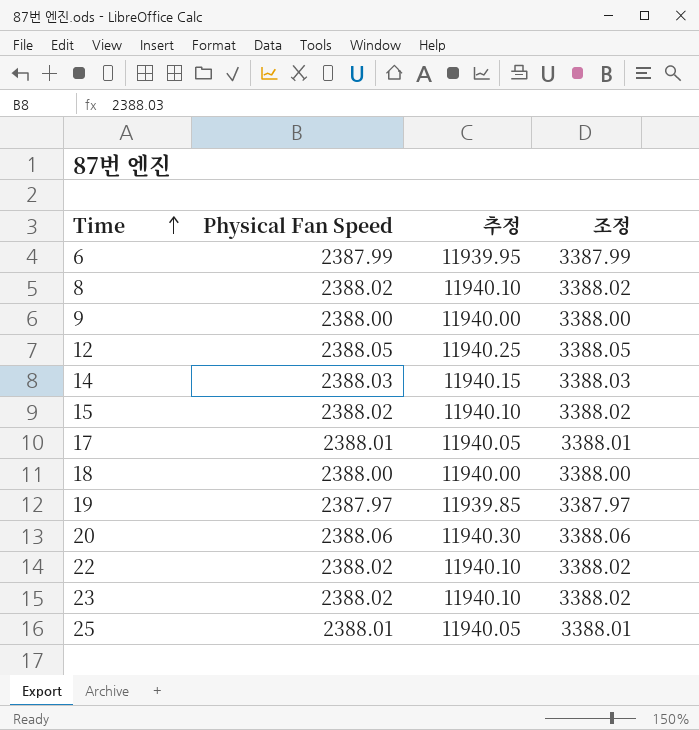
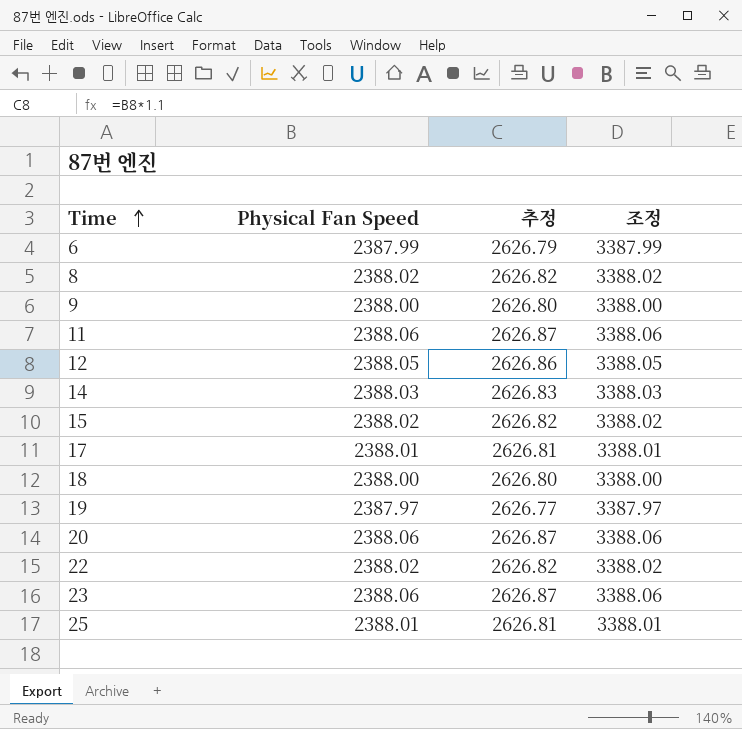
column 추정 | formula: [Physical Fan Speed] * 5 -> [Physical Fan Speed] * 1.1
row 11: none -> 2388.06 | 2626.87 | 3388.06
23 | Physical Fan Speed: 2388.02 -> 2388.06
23 | 조정: 3388.02 -> 3388.06

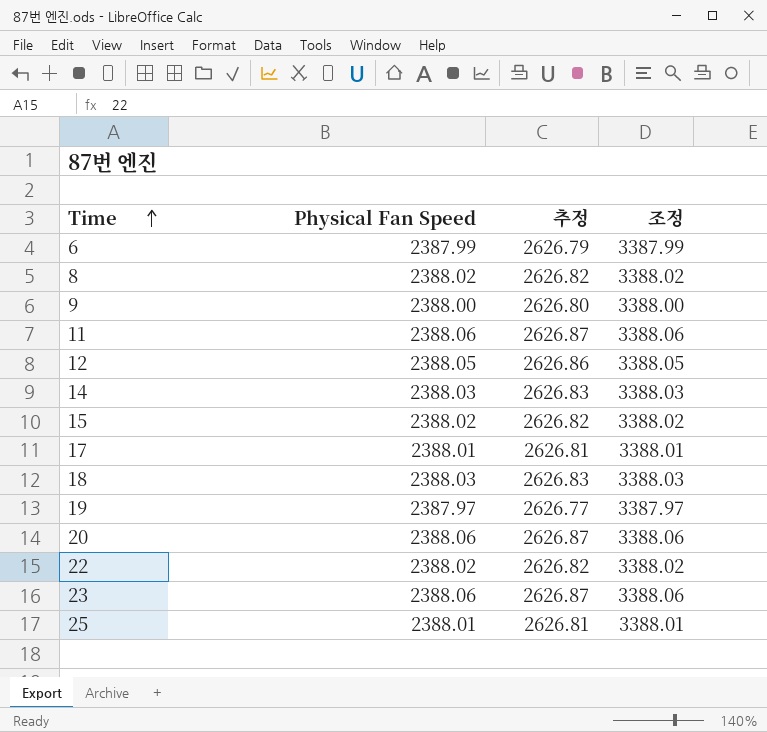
18 | Physical Fan Speed: 2388.00 -> 2388.03
18 | 추정: 2626.80 -> 2626.83
18 | 조정: 3388.00 -> 3388.03

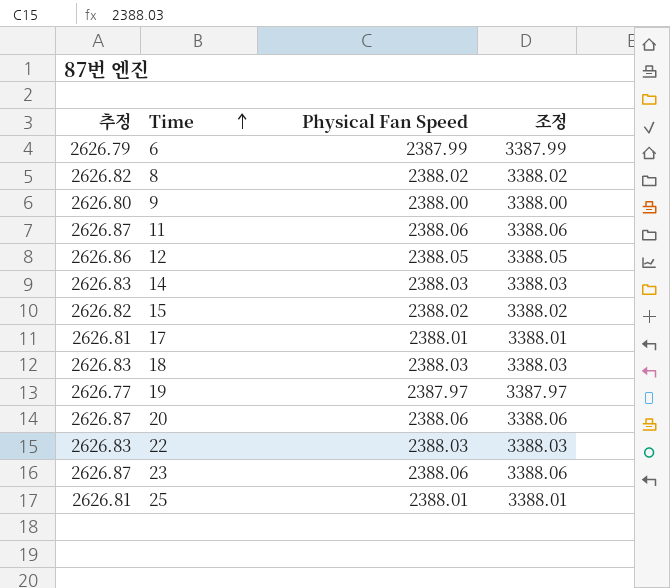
column 추정 | position: 3 -> 1
22 | 추정: 2626.82 -> 2626.83
22 | Physical Fan Speed: 2388.02 -> 2388.03
22 | 조정: 3388.02 -> 3388.03

